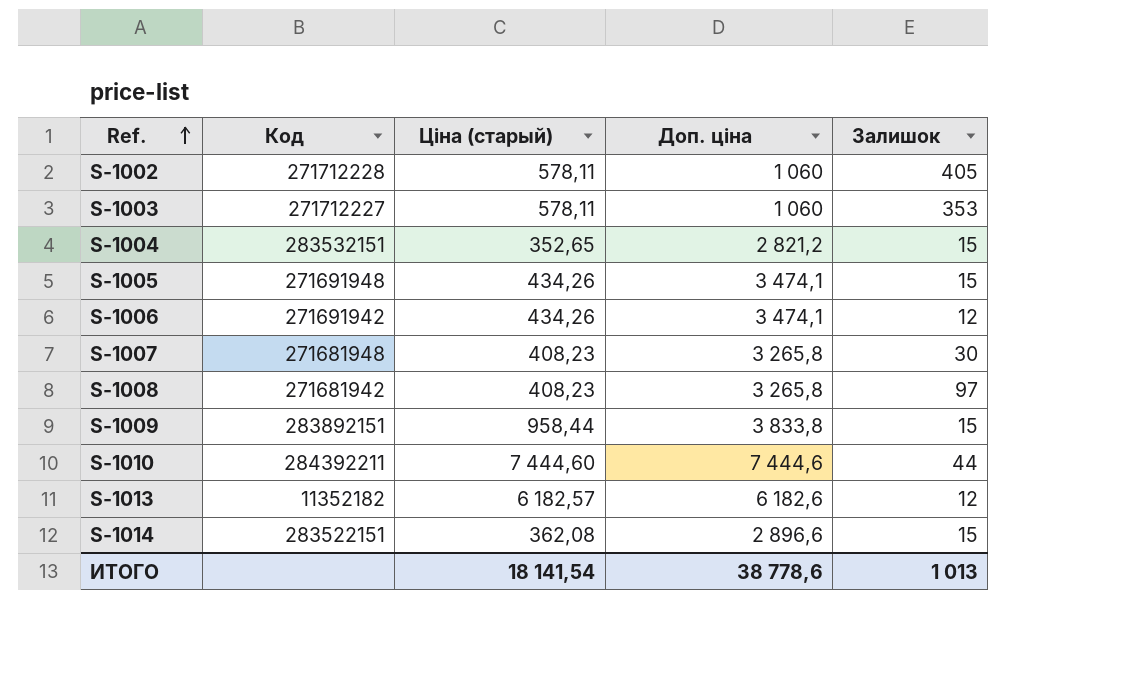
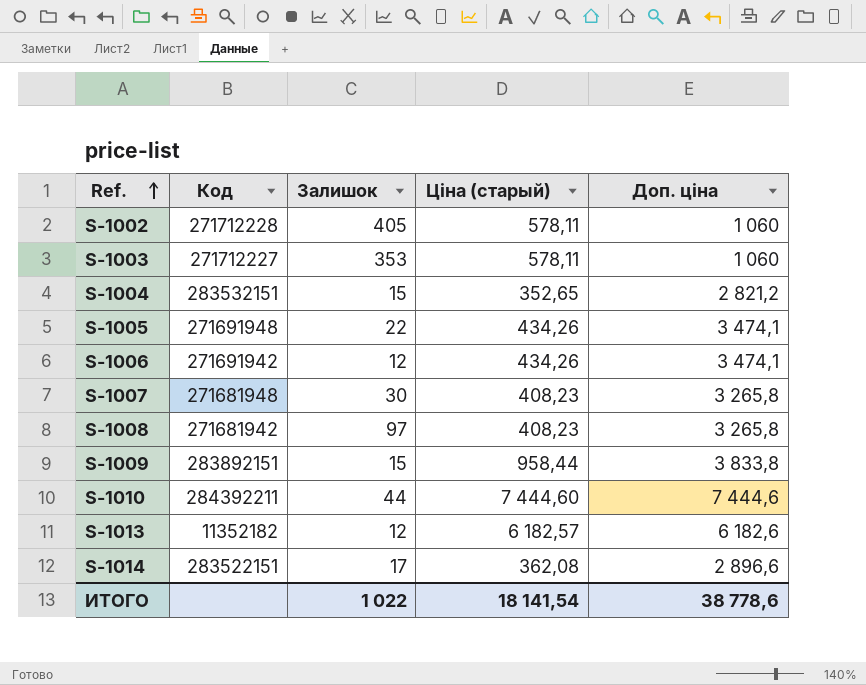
column Залишок | position: 5 -> 3
S-1005 | Залишок: 15 -> 22
S-1014 | Залишок: 15 -> 17
ИТОГО | Залишок: 1 013 -> 1 022

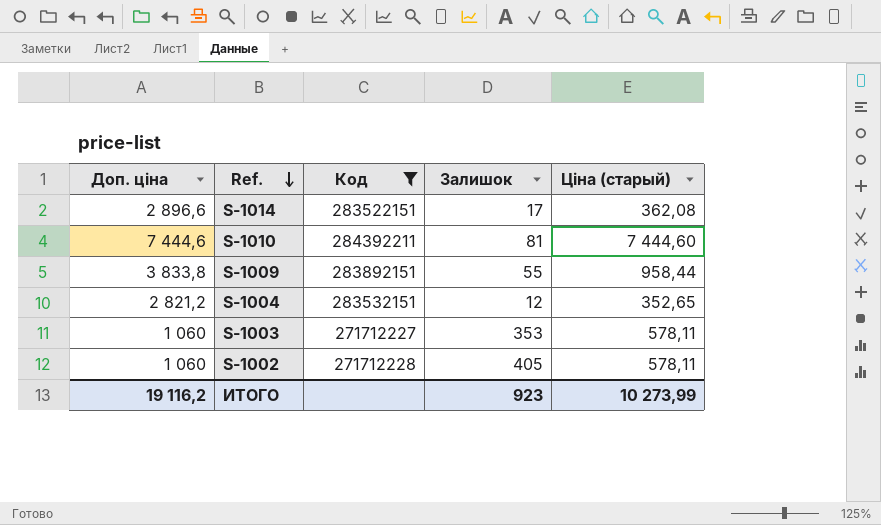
filter: none -> Код >= 271712227
row order: Ref. ascending -> Ref. descending
column Доп. ціна | position: 5 -> 1
S-1010 | Залишок: 44 -> 81
S-1009 | Залишок: 15 -> 55
S-1004 | Залишок: 15 -> 12
ИТОГО | Доп. ціна: 38 778,6 -> 19 116,2
ИТОГО | Залишок: 1 022 -> 923
ИТОГО | Ціна (старый): 18 141,54 -> 10 273,99

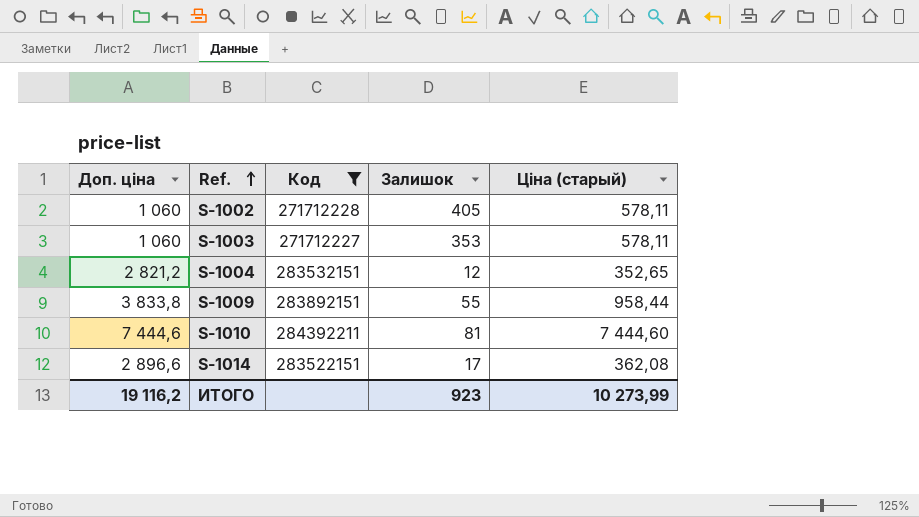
row order: Ref. descending -> Ref. ascending

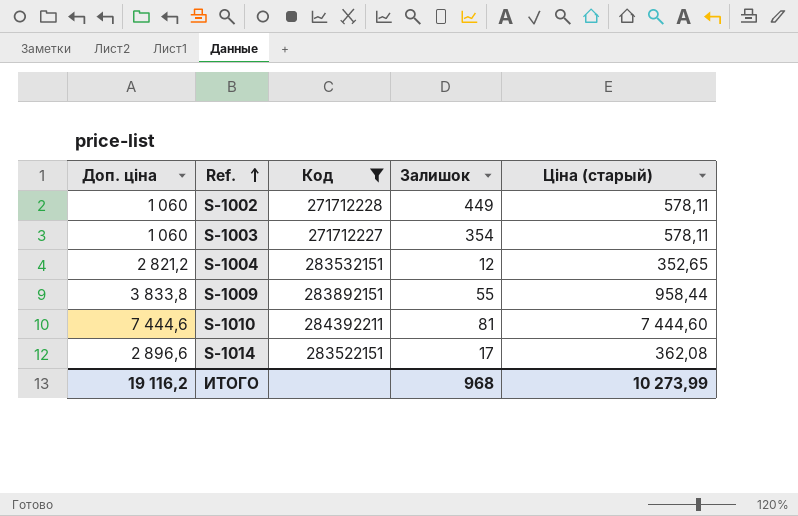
S-1002 | Залишок: 405 -> 449
S-1003 | Залишок: 353 -> 354
ИТОГО | Залишок: 923 -> 968

